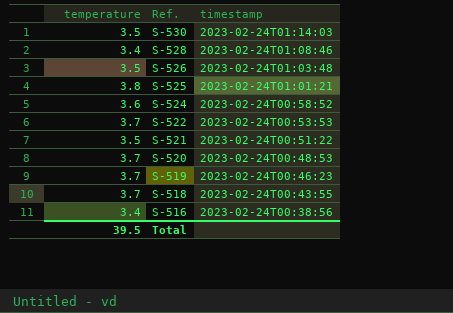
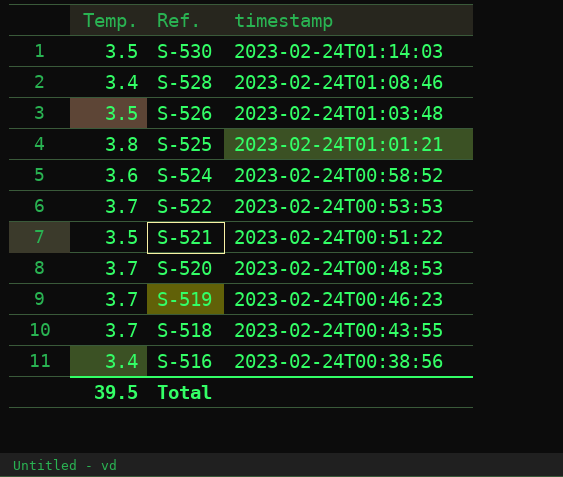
column name: temperature -> Temp.

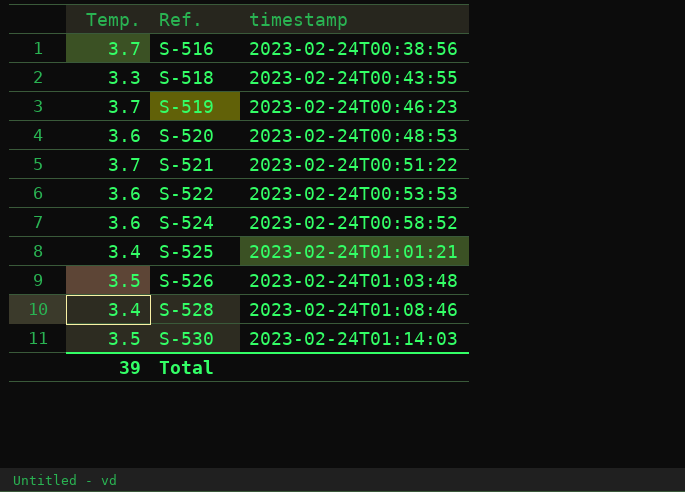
row order: Ref. descending -> Ref. ascending
S-516 | Temp.: 3.4 -> 3.7
S-518 | Temp.: 3.7 -> 3.3
S-520 | Temp.: 3.7 -> 3.6
S-521 | Temp.: 3.5 -> 3.7
S-522 | Temp.: 3.7 -> 3.6
S-525 | Temp.: 3.8 -> 3.4
Total | Temp.: 39.5 -> 39

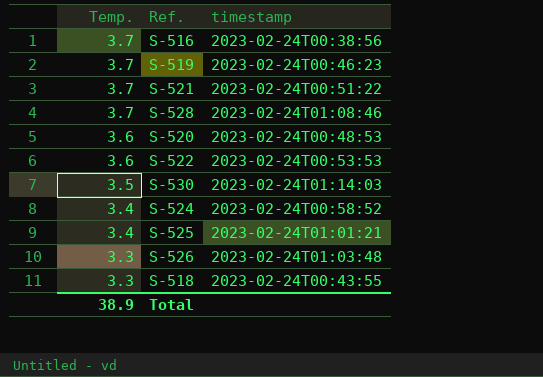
row order: Ref. ascending -> Temp. descending
S-528 | Temp.: 3.4 -> 3.7
S-524 | Temp.: 3.6 -> 3.4
S-526 | Temp.: 3.5 -> 3.3
Total | Temp.: 39 -> 38.9

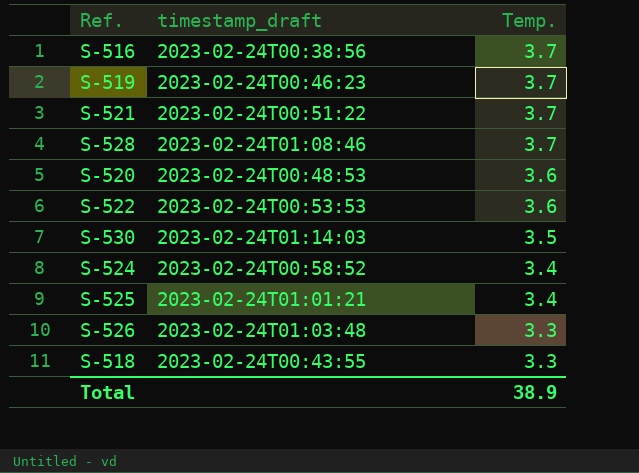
column name: timestamp -> timestamp_draft
column Temp. | position: 1 -> 3

